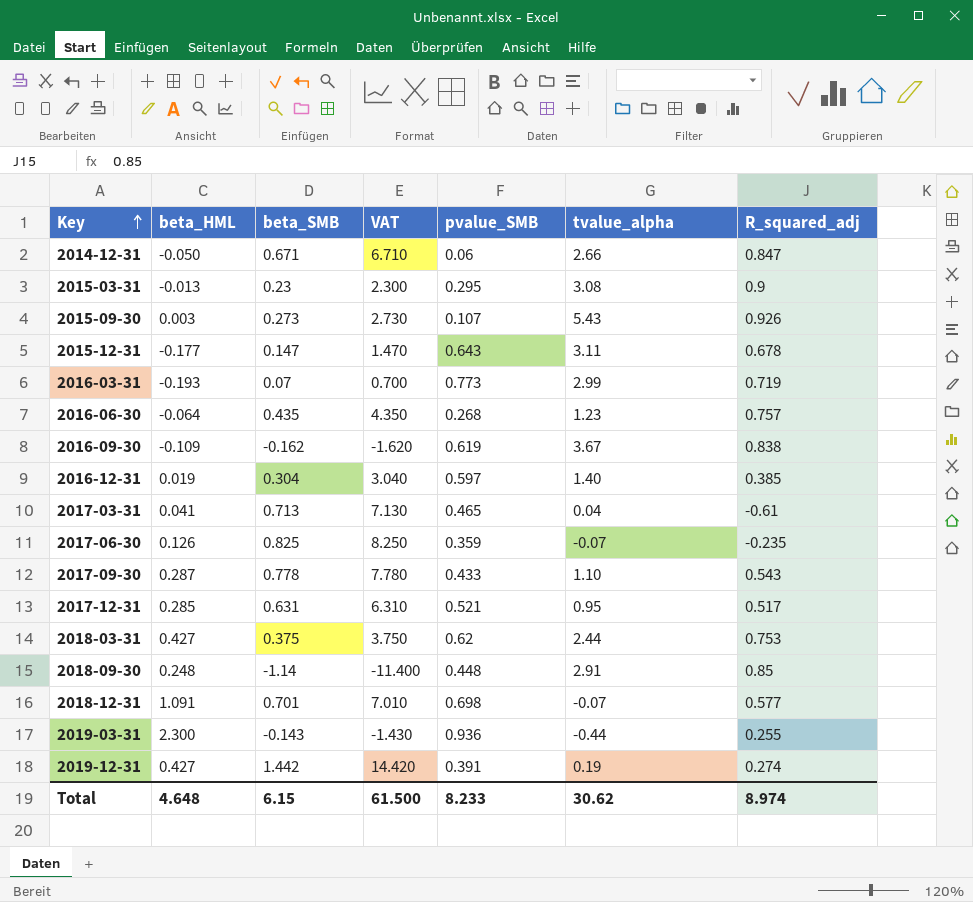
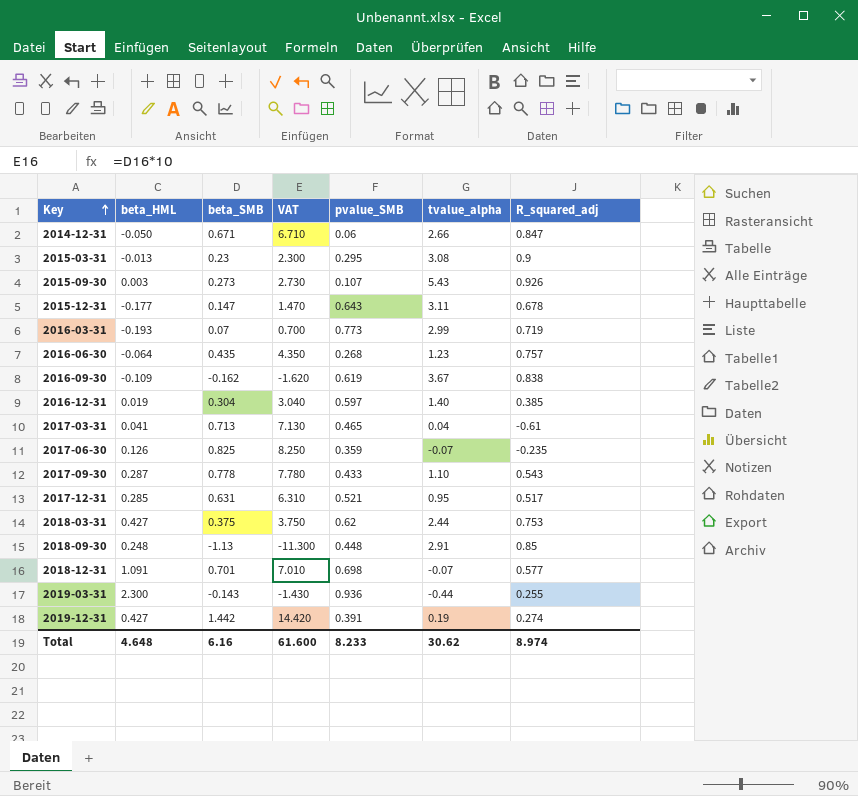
2018-09-30 | beta_SMB: -1.14 -> -1.13
2018-09-30 | VAT: -11.400 -> -11.300
Total | beta_SMB: 6.15 -> 6.16
Total | VAT: 61.500 -> 61.600

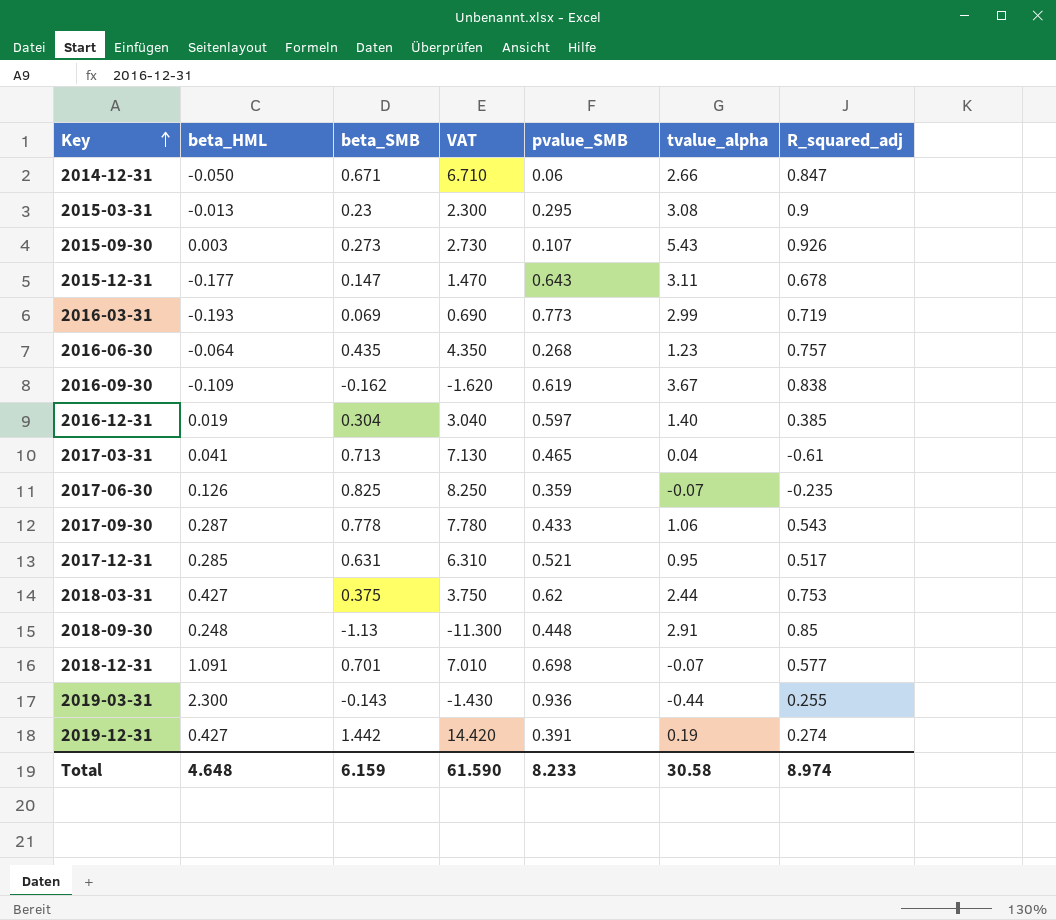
2016-03-31 | beta_SMB: 0.07 -> 0.069
2016-03-31 | VAT: 0.700 -> 0.690
2017-09-30 | tvalue_alpha: 1.10 -> 1.06
Total | beta_SMB: 6.16 -> 6.159
Total | VAT: 61.600 -> 61.590
Total | tvalue_alpha: 30.62 -> 30.58

